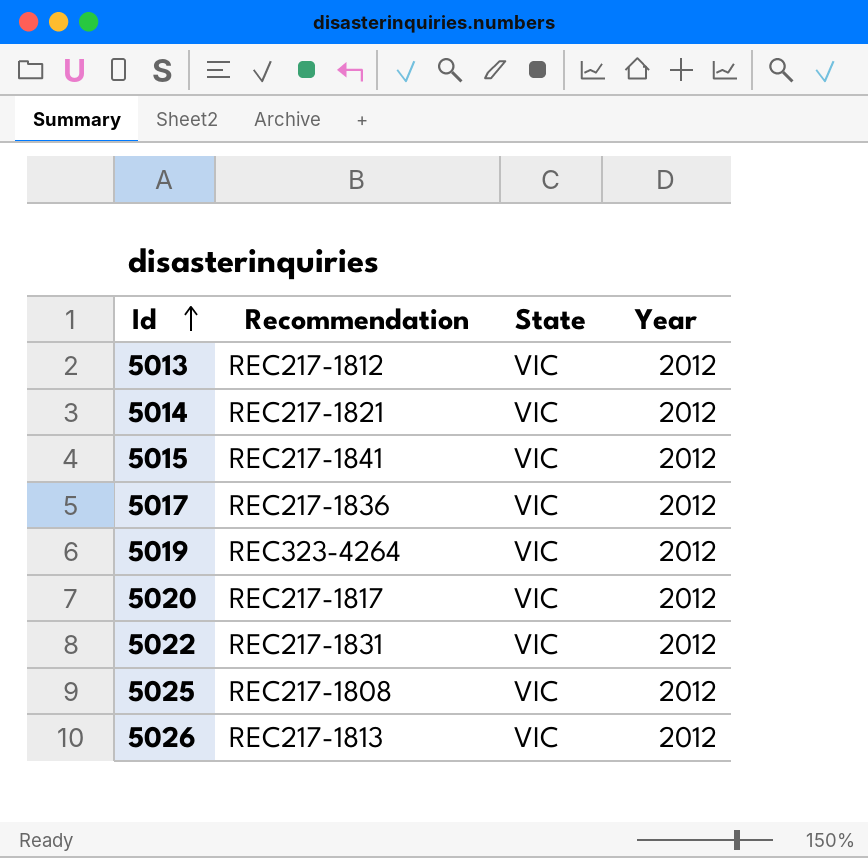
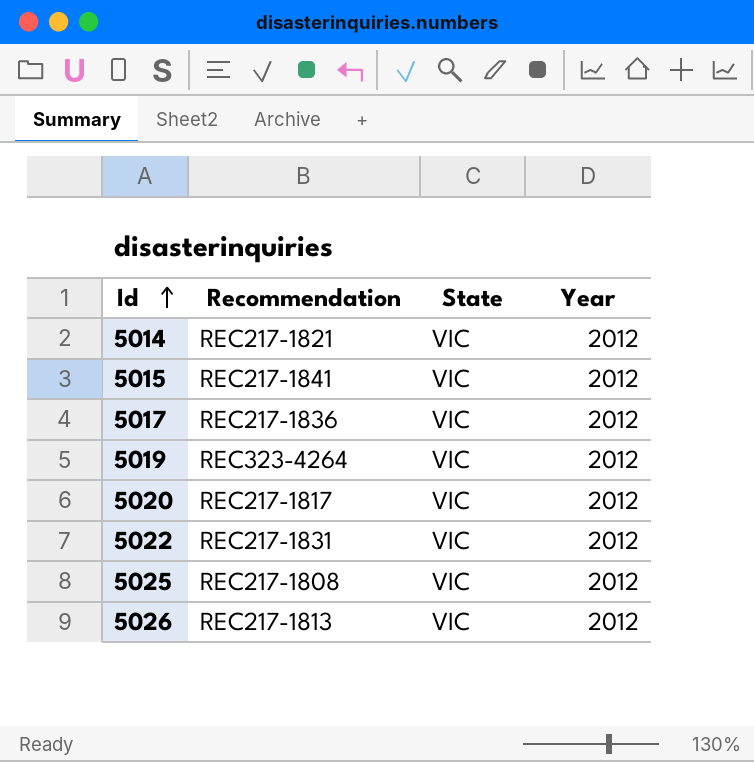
row 5013: REC217-1812 | VIC | 2012 -> none

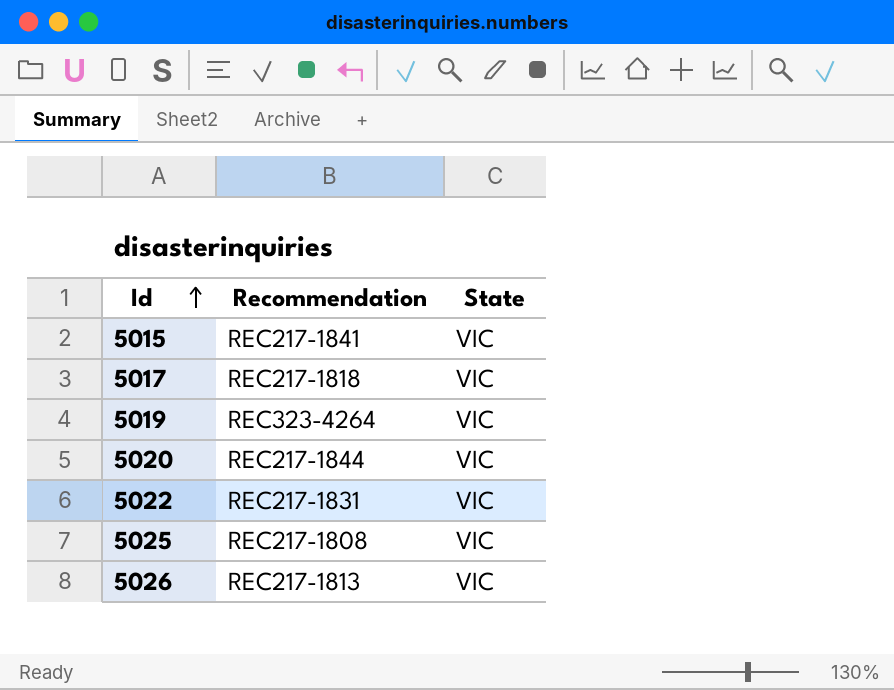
column Year | position: 4 -> none
row 5014: REC217-1821 | VIC | 2012 -> none
5017 | Recommendation: REC217-1836 -> REC217-1818
5020 | Recommendation: REC217-1817 -> REC217-1844

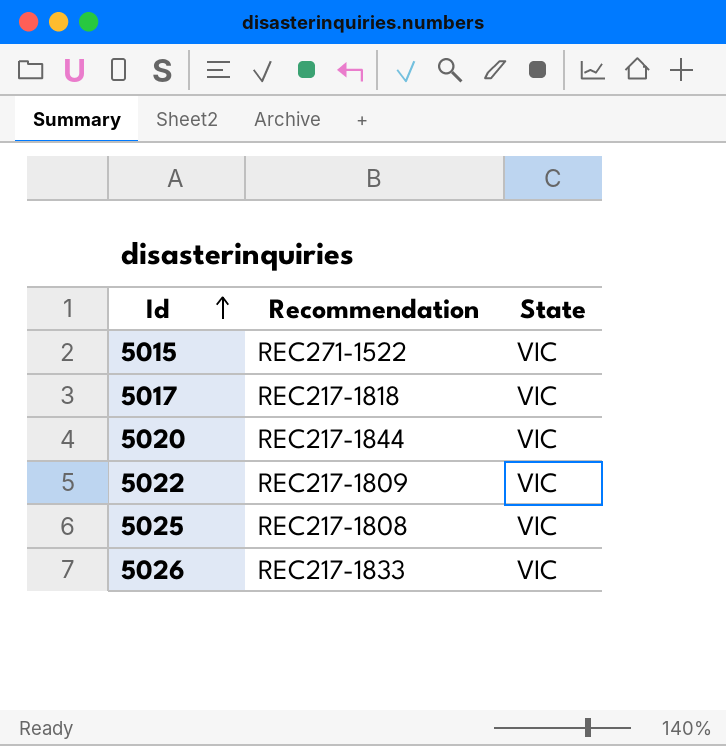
row 5019: REC323-4264 | VIC -> none
5015 | Recommendation: REC217-1841 -> REC271-1522
5022 | Recommendation: REC217-1831 -> REC217-1809
5026 | Recommendation: REC217-1813 -> REC217-1833

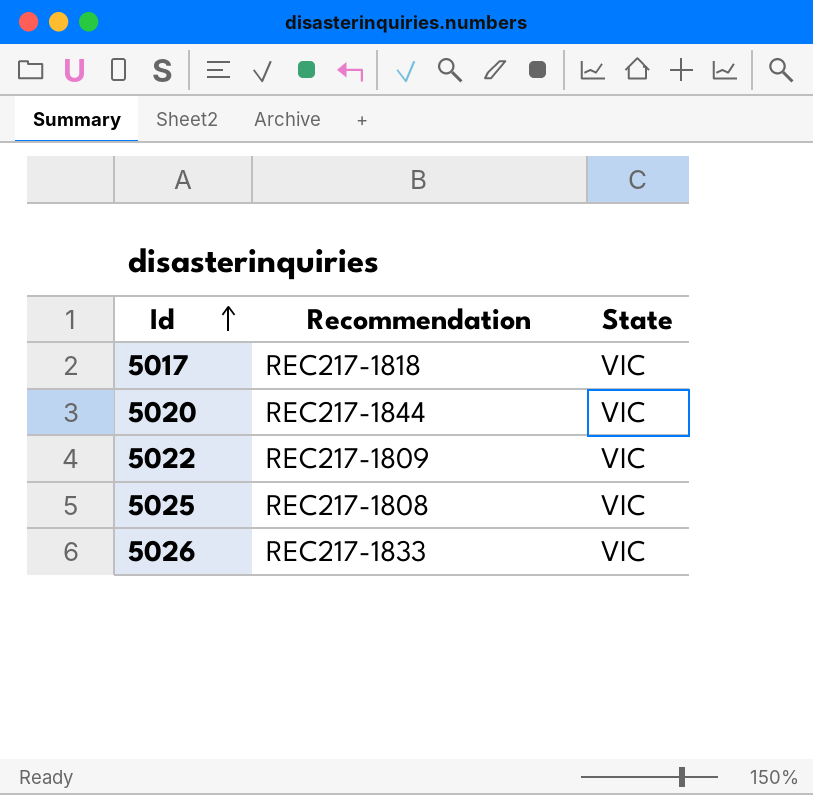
row 5015: REC271-1522 | VIC -> none

